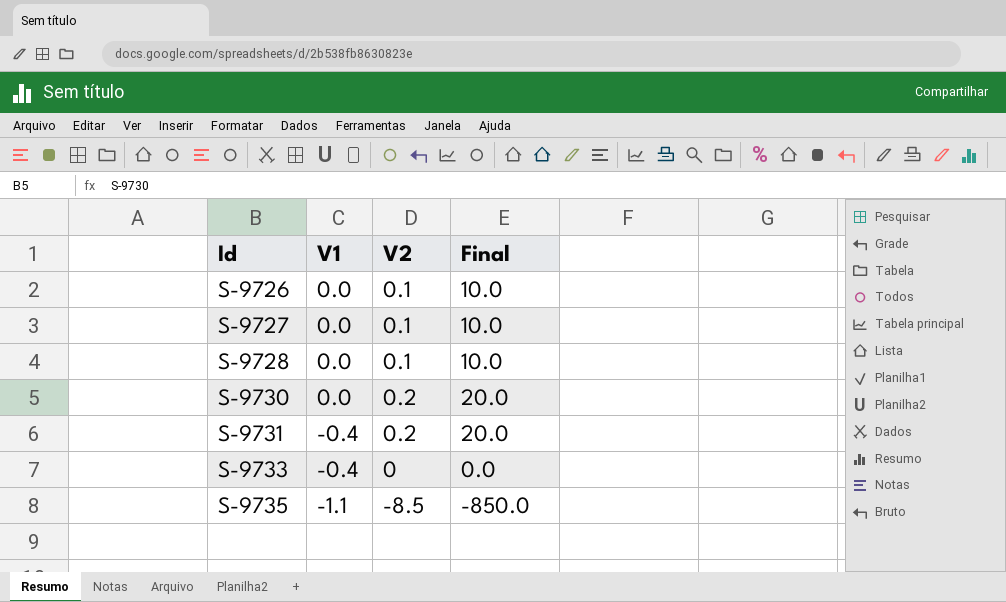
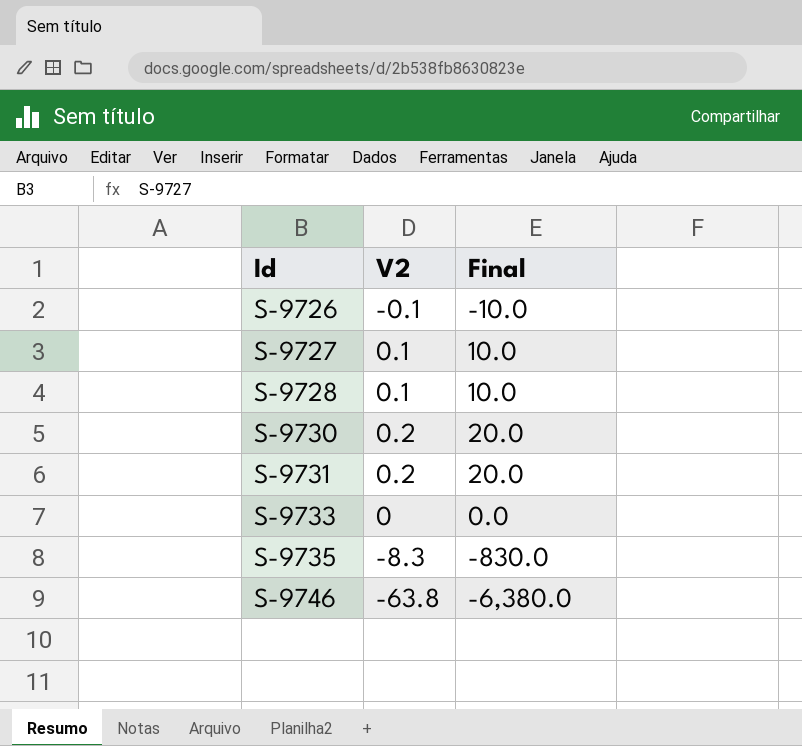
column V1 | position: 2 -> none
S-9726 | V2: 0.1 -> -0.1
S-9726 | Final: 10.0 -> -10.0
S-9735 | V2: -8.5 -> -8.3
S-9735 | Final: -850.0 -> -830.0
row S-9746: none -> -63.8 | -6,380.0

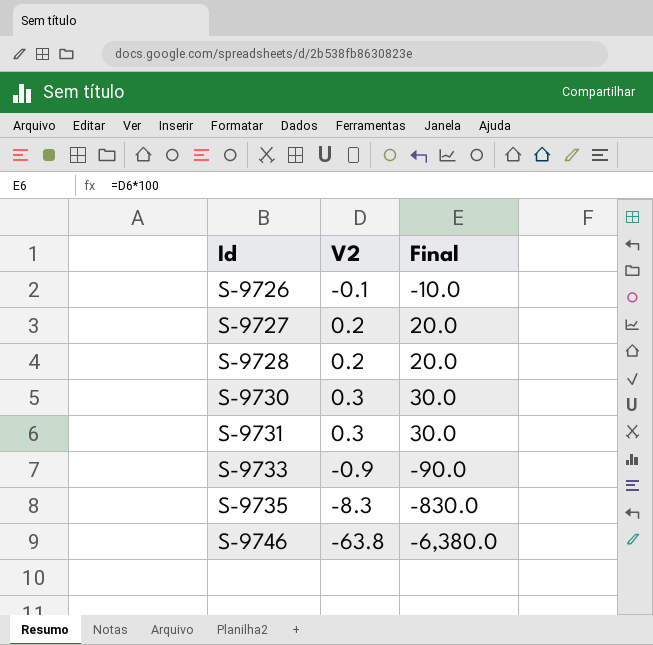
S-9727 | V2: 0.1 -> 0.2
S-9727 | Final: 10.0 -> 20.0
S-9728 | V2: 0.1 -> 0.2
S-9728 | Final: 10.0 -> 20.0
S-9730 | V2: 0.2 -> 0.3
S-9730 | Final: 20.0 -> 30.0
S-9731 | V2: 0.2 -> 0.3
S-9731 | Final: 20.0 -> 30.0
S-9733 | V2: 0 -> -0.9
S-9733 | Final: 0.0 -> -90.0

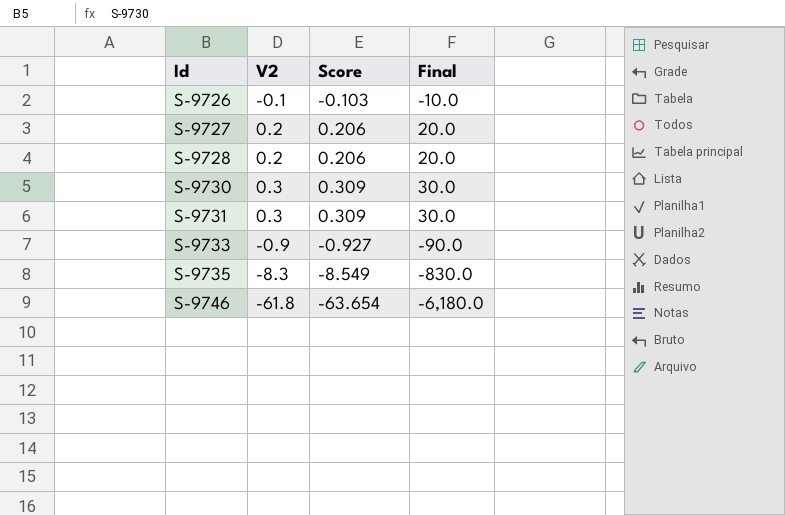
column Score | formula: none -> [V2] * 1.03
S-9746 | V2: -63.8 -> -61.8
S-9746 | Final: -6,380.0 -> -6,180.0

